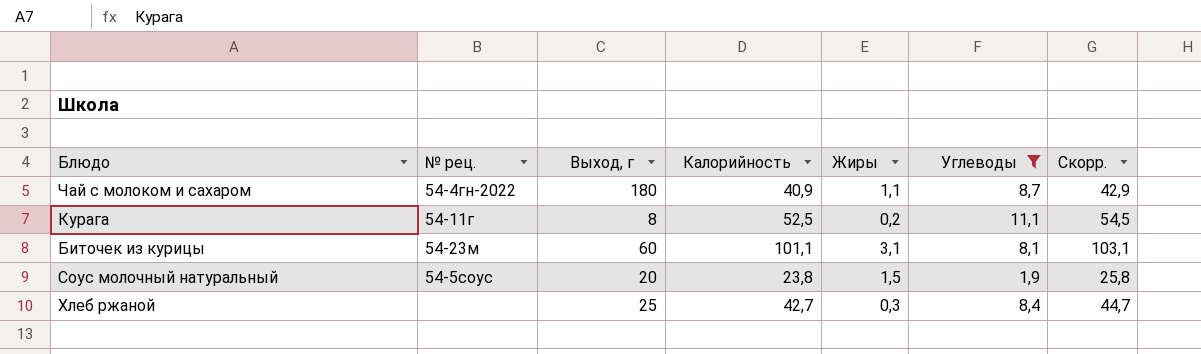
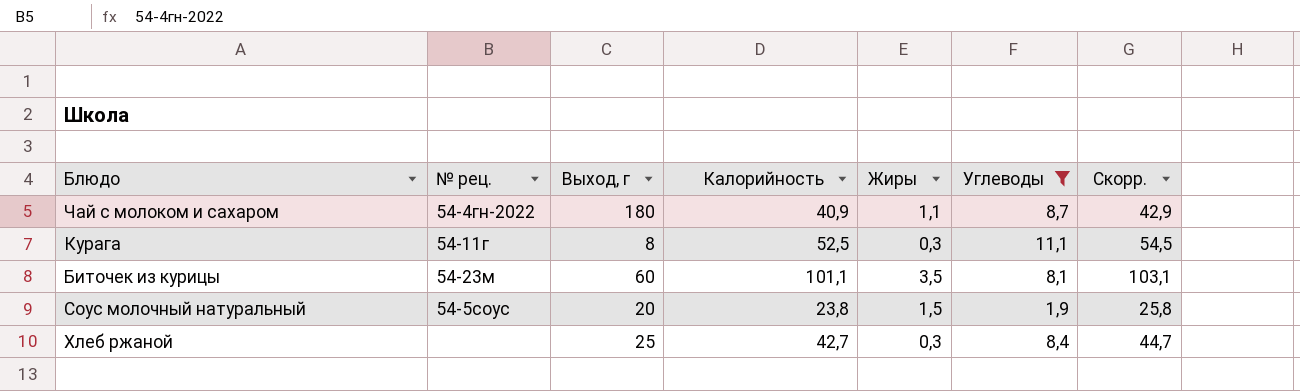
Курага | Жиры: 0,2 -> 0,3
Биточек из курицы | Жиры: 3,1 -> 3,5

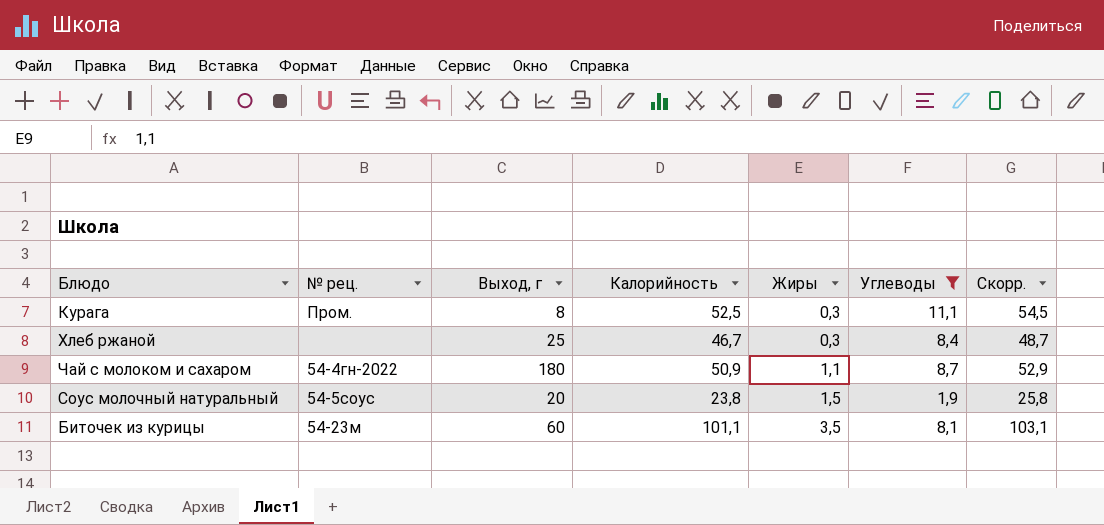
row order: none -> Жиры ascending
Курага | № рец.: 54-11г -> Пром.
Хлеб ржаной | Калорийность: 42,7 -> 46,7
Хлеб ржаной | Скорр.: 44,7 -> 48,7
Чай с молоком и сахаром | Калорийность: 40,9 -> 50,9
Чай с молоком и сахаром | Скорр.: 42,9 -> 52,9

